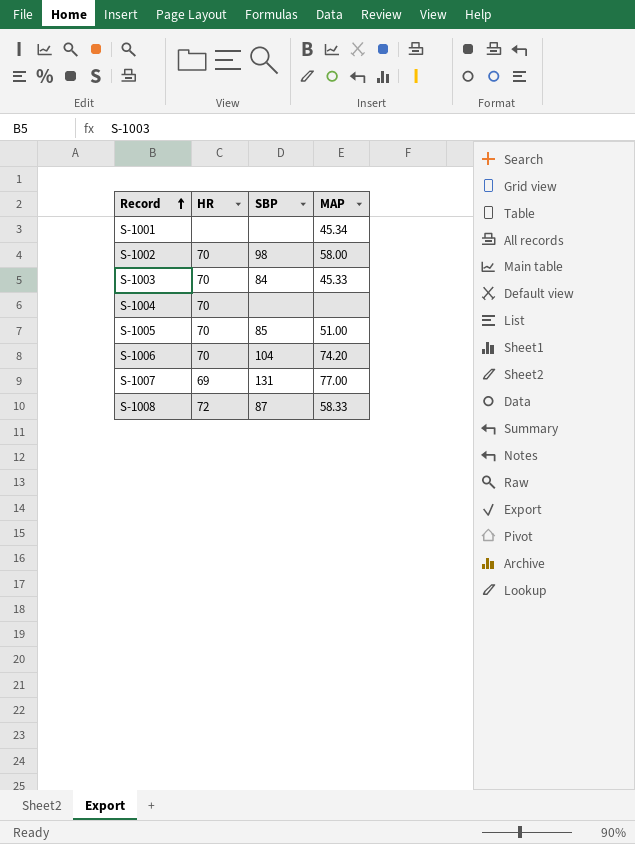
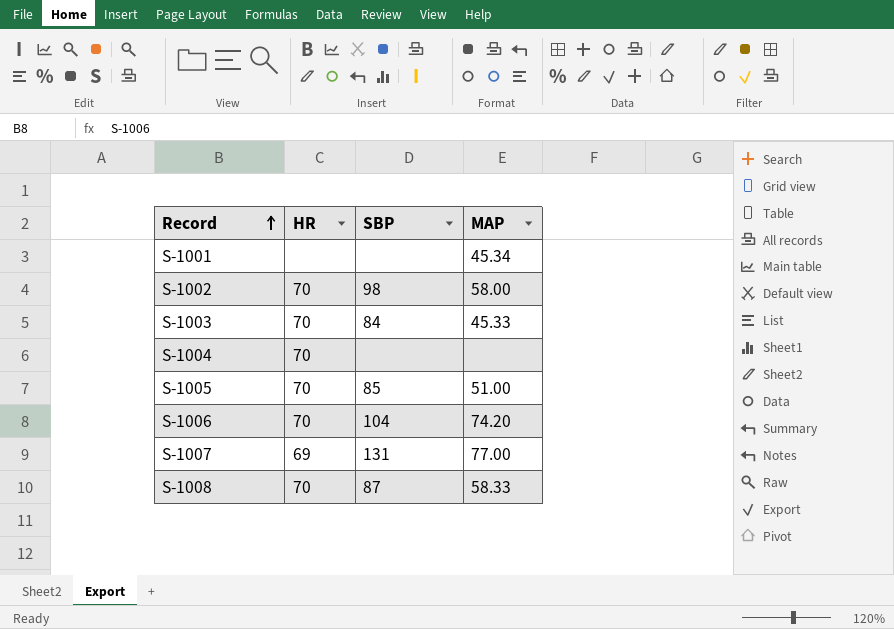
S-1008 | HR: 72 -> 70

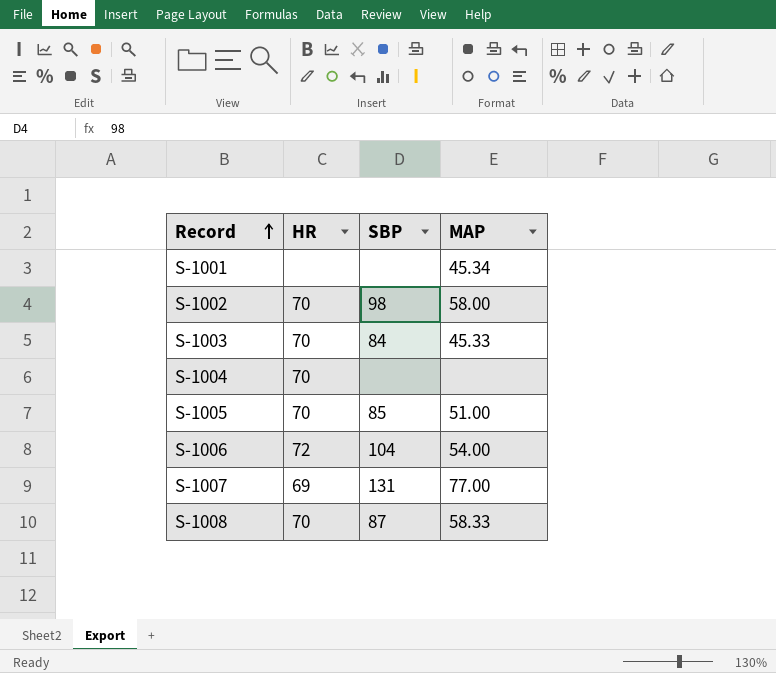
S-1006 | HR: 70 -> 72
S-1006 | MAP: 74.20 -> 54.00

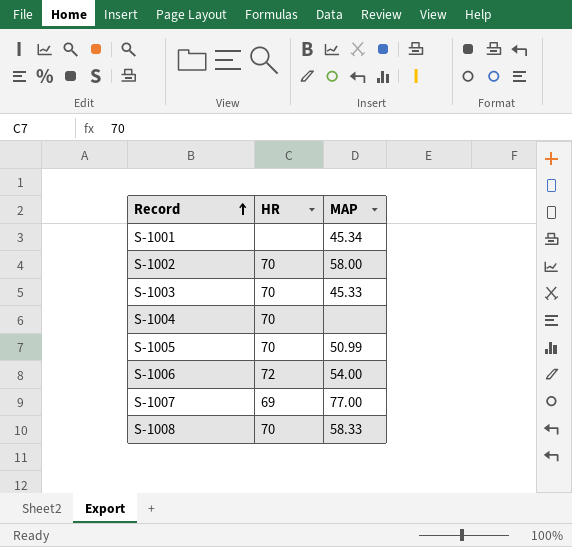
column SBP | position: 3 -> none
S-1005 | MAP: 51.00 -> 50.99

